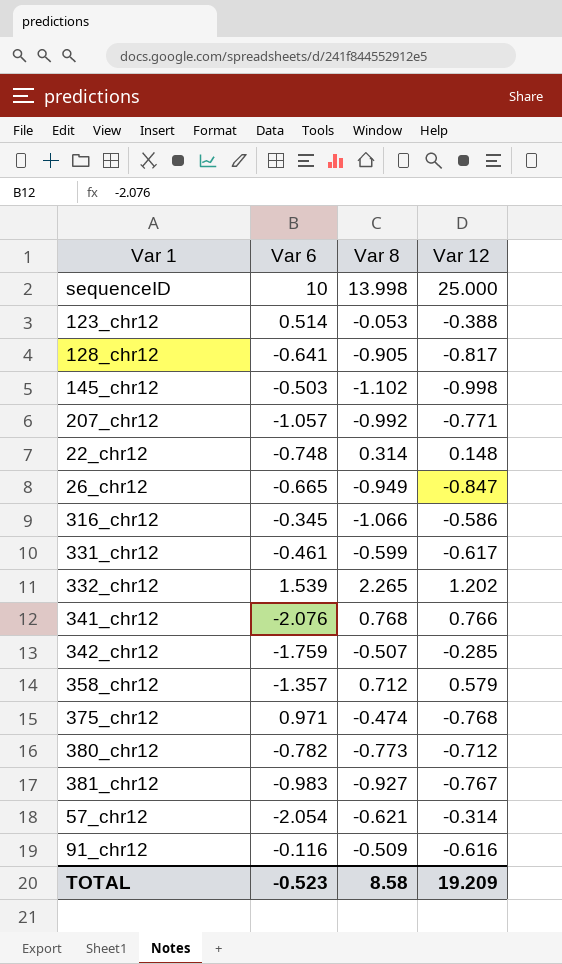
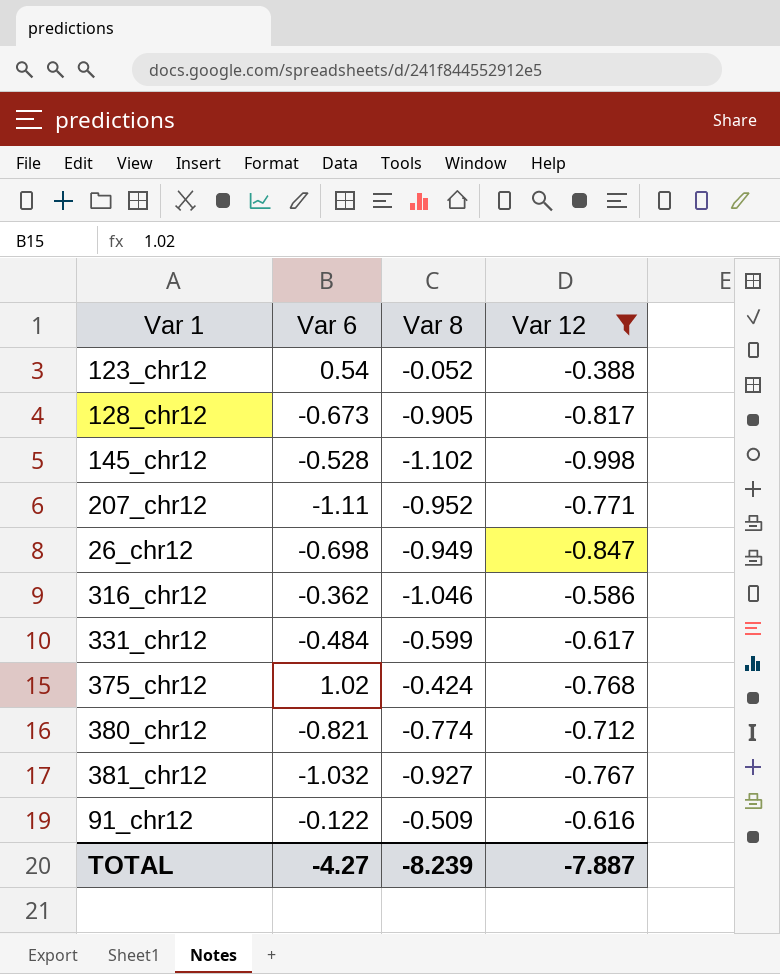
filter: none -> Var 12 <= -0.388
123_chr12 | Var 6: 0.514 -> 0.54
123_chr12 | Var 8: -0.053 -> -0.052
128_chr12 | Var 6: -0.641 -> -0.673
145_chr12 | Var 6: -0.503 -> -0.528
207_chr12 | Var 6: -1.057 -> -1.11
207_chr12 | Var 8: -0.992 -> -0.952
26_chr12 | Var 6: -0.665 -> -0.698
316_chr12 | Var 6: -0.345 -> -0.362
316_chr12 | Var 8: -1.066 -> -1.046
331_chr12 | Var 6: -0.461 -> -0.484
375_chr12 | Var 6: 0.971 -> 1.02
375_chr12 | Var 8: -0.474 -> -0.424
380_chr12 | Var 6: -0.782 -> -0.821
380_chr12 | Var 8: -0.773 -> -0.774
381_chr12 | Var 6: -0.983 -> -1.032
91_chr12 | Var 6: -0.116 -> -0.122
TOTAL | Var 6: -0.523 -> -4.27
TOTAL | Var 8: 8.58 -> -8.239
TOTAL | Var 12: 19.209 -> -7.887

